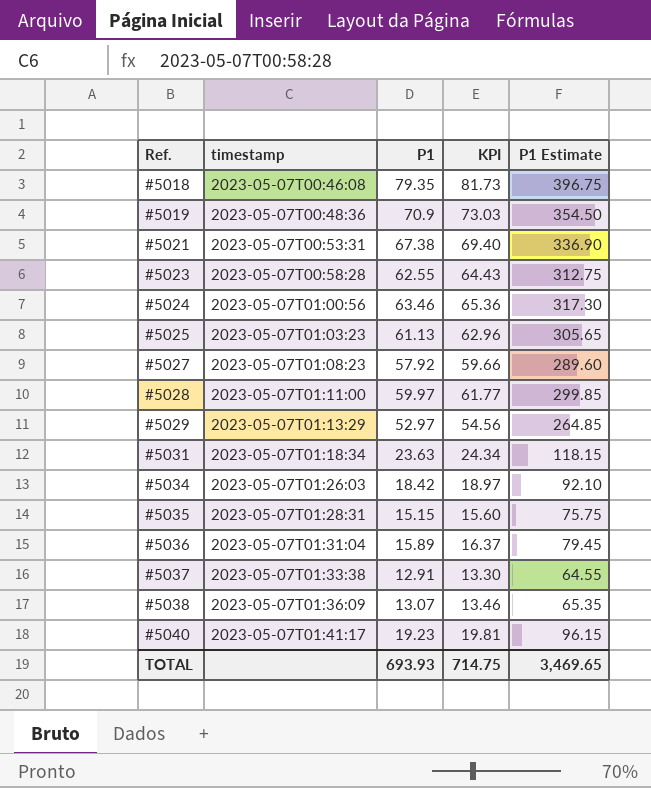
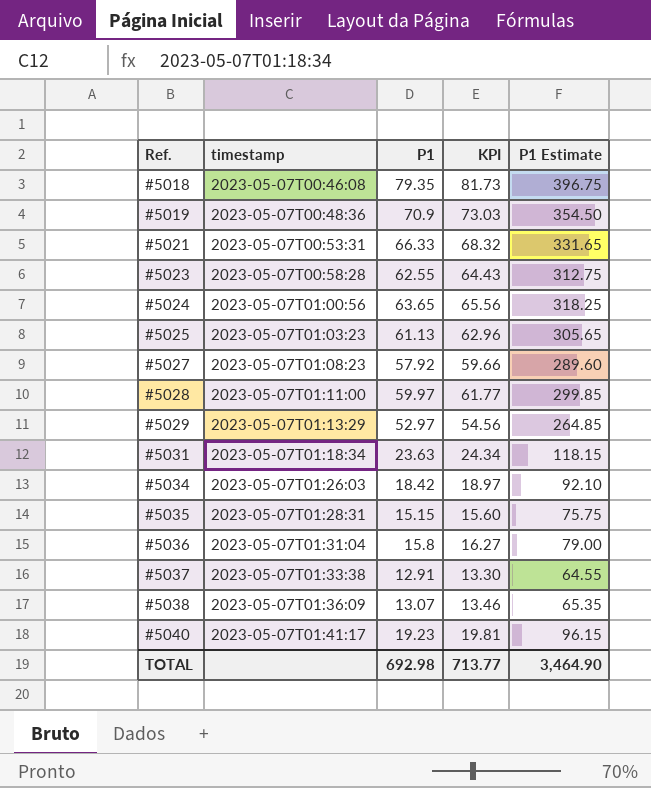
#5021 | P1: 67.38 -> 66.33
#5021 | KPI: 69.40 -> 68.32
#5021 | P1 Estimate: 336.90 -> 331.65
#5024 | P1: 63.46 -> 63.65
#5024 | KPI: 65.36 -> 65.56
#5024 | P1 Estimate: 317.30 -> 318.25
#5036 | P1: 15.89 -> 15.8
#5036 | KPI: 16.37 -> 16.27
#5036 | P1 Estimate: 79.45 -> 79.00
TOTAL | P1: 693.93 -> 692.98
TOTAL | KPI: 714.75 -> 713.77
TOTAL | P1 Estimate: 3,469.65 -> 3,464.90

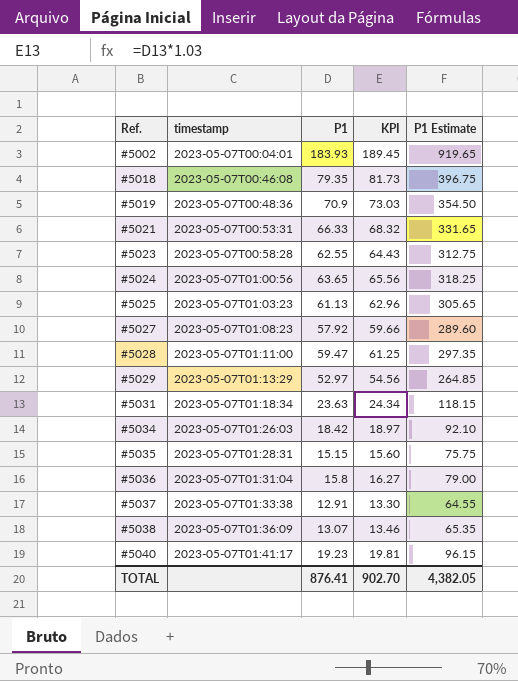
row #5002: none -> 2023-05-07T00:04:01 | 183.93 | 189.45 | 919.65
#5028 | P1: 59.97 -> 59.47
#5028 | KPI: 61.77 -> 61.25
#5028 | P1 Estimate: 299.85 -> 297.35
TOTAL | P1: 692.98 -> 876.41
TOTAL | KPI: 713.77 -> 902.70
TOTAL | P1 Estimate: 3,464.90 -> 4,382.05

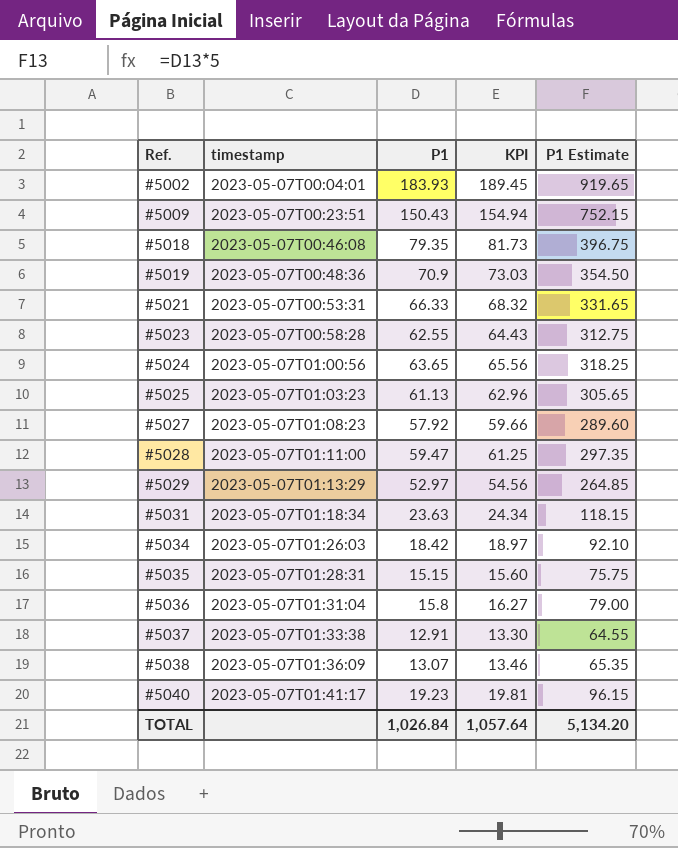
row #5009: none -> 2023-05-07T00:23:51 | 150.43 | 154.94 | 752.15
TOTAL | P1: 876.41 -> 1,026.84
TOTAL | KPI: 902.70 -> 1,057.64
TOTAL | P1 Estimate: 4,382.05 -> 5,134.20

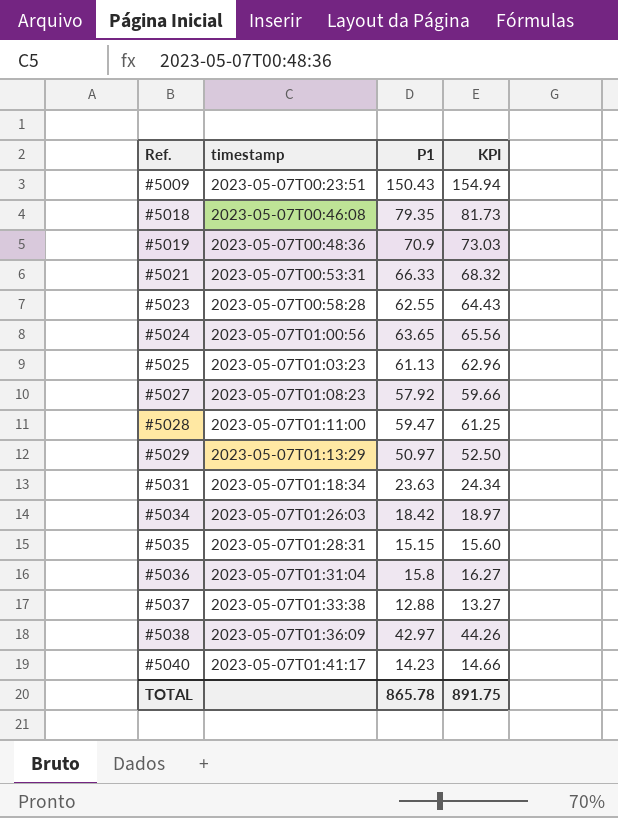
column P1 Estimate | formula: [P1] * 5 -> none
row #5002: 2023-05-07T00:04:01 | 183.93 | 189.45 | 919.65 -> none
#5029 | P1: 52.97 -> 50.97
#5029 | KPI: 54.56 -> 52.50
#5037 | P1: 12.91 -> 12.88
#5037 | KPI: 13.30 -> 13.27
#5038 | P1: 13.07 -> 42.97
#5038 | KPI: 13.46 -> 44.26
#5040 | P1: 19.23 -> 14.23
#5040 | KPI: 19.81 -> 14.66
TOTAL | P1: 1,026.84 -> 865.78
TOTAL | KPI: 1,057.64 -> 891.75

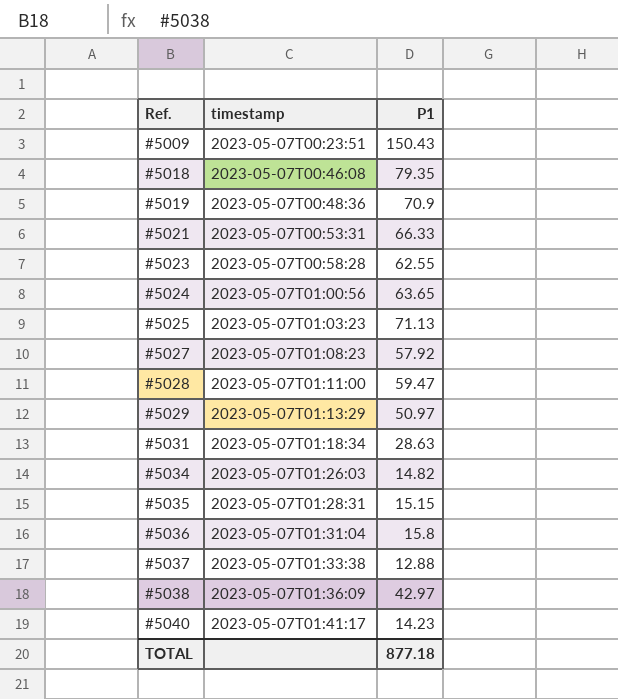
column KPI | formula: [P1] * 1.03 -> none
#5025 | P1: 61.13 -> 71.13
#5031 | P1: 23.63 -> 28.63
#5034 | P1: 18.42 -> 14.82
TOTAL | P1: 865.78 -> 877.18

